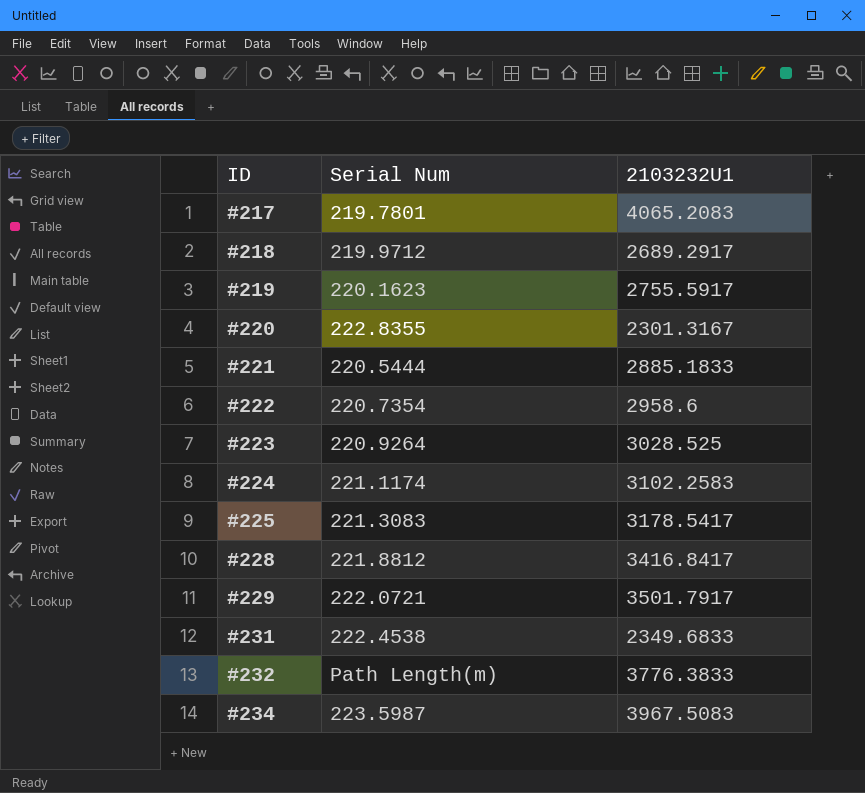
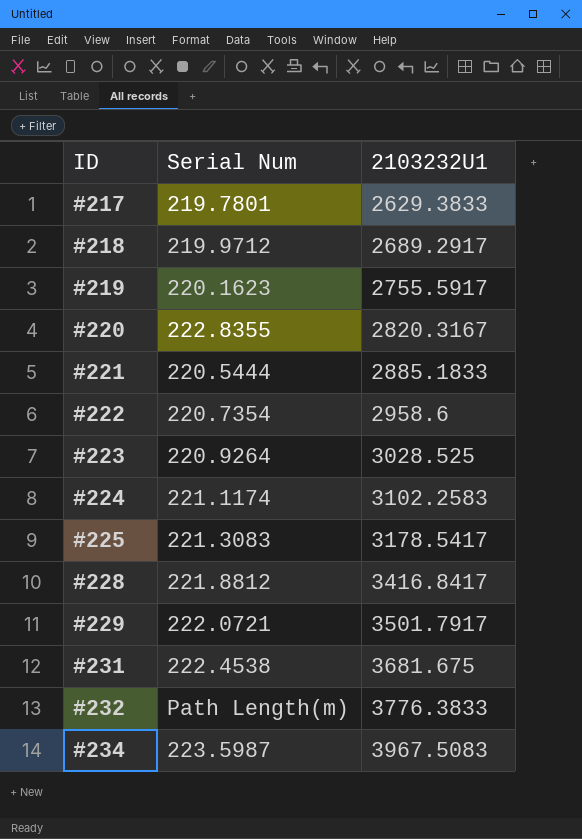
#217 | 2103232U1: 4065.2083 -> 2629.3833
#220 | 2103232U1: 2301.3167 -> 2820.3167
#231 | 2103232U1: 2349.6833 -> 3681.675

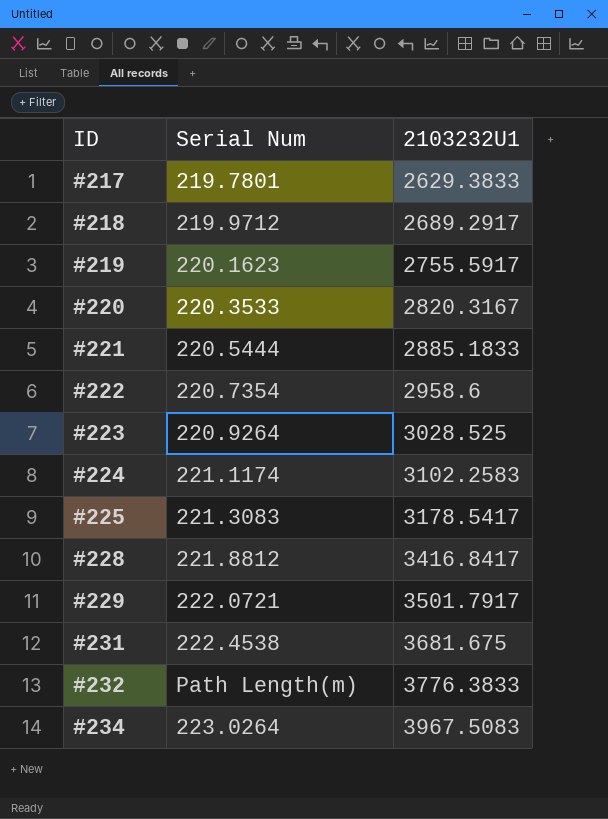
#220 | Serial Num: 222.8355 -> 220.3533
#234 | Serial Num: 223.5987 -> 223.0264

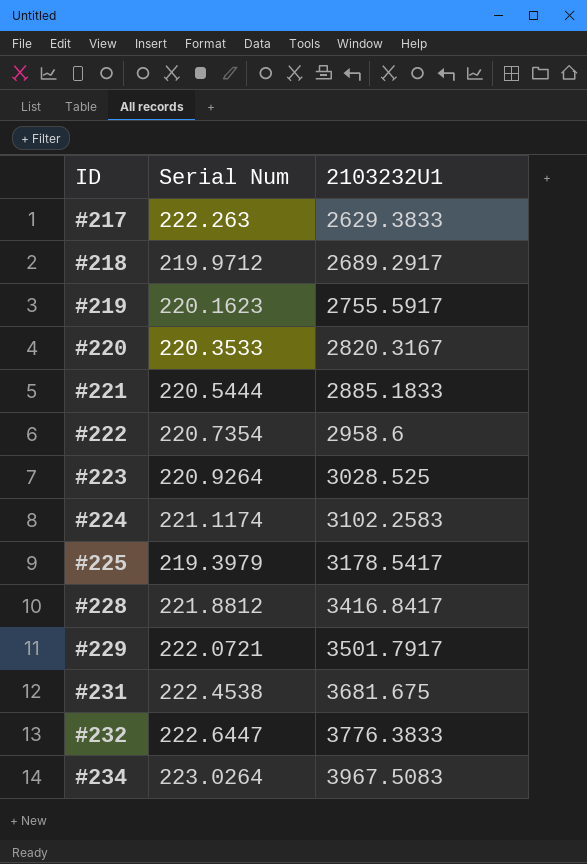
#217 | Serial Num: 219.7801 -> 222.263
#225 | Serial Num: 221.3083 -> 219.3979
#232 | Serial Num: Path Length(m) -> 222.6447

